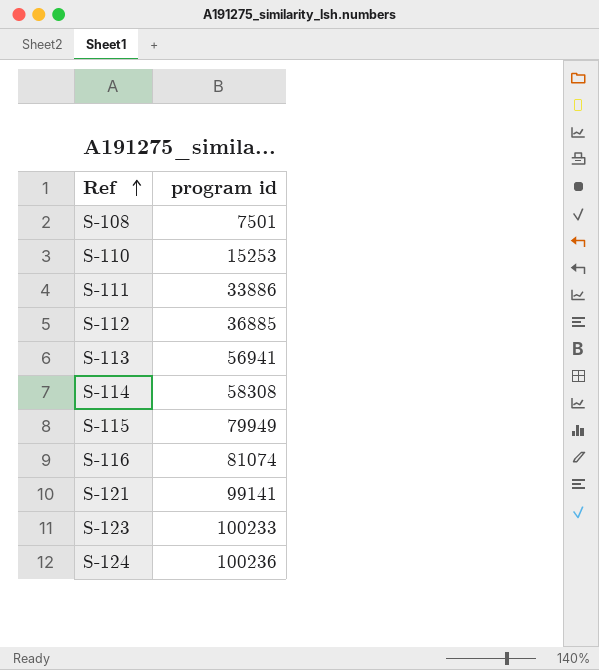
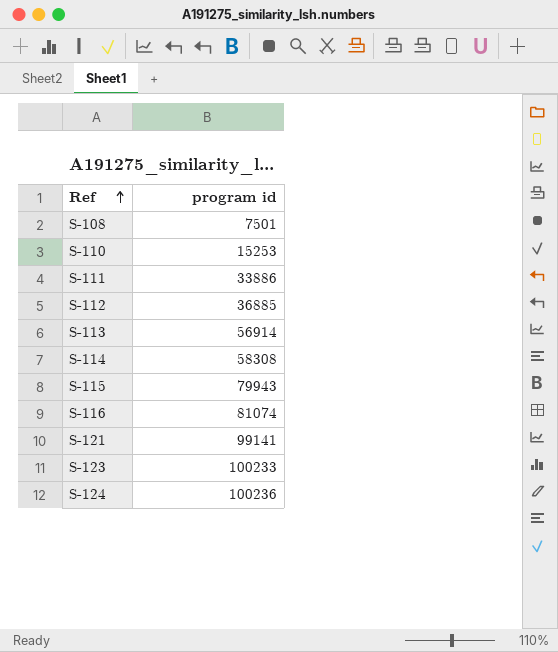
S-113 | program id: 56941 -> 56914
S-115 | program id: 79949 -> 79943

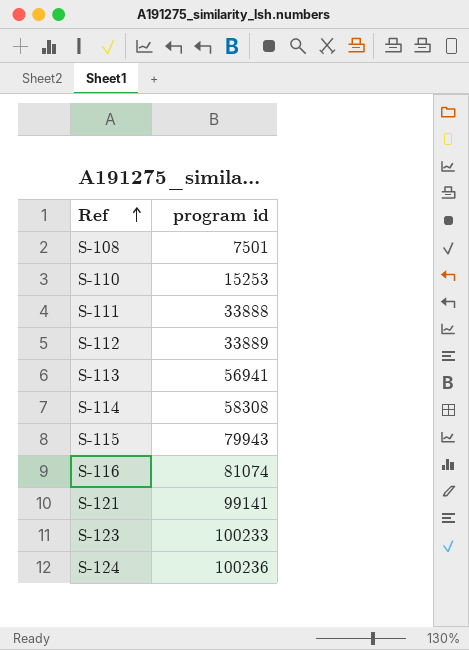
S-111 | program id: 33886 -> 33888
S-112 | program id: 36885 -> 33889
S-113 | program id: 56914 -> 56941

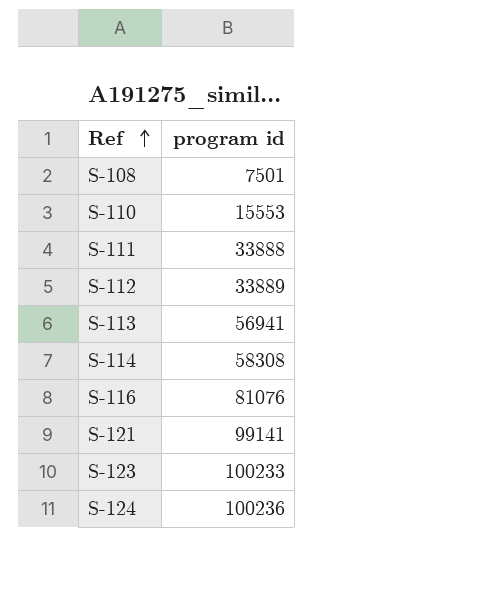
row S-115: 79943 -> none
S-110 | program id: 15253 -> 15553
S-116 | program id: 81074 -> 81076

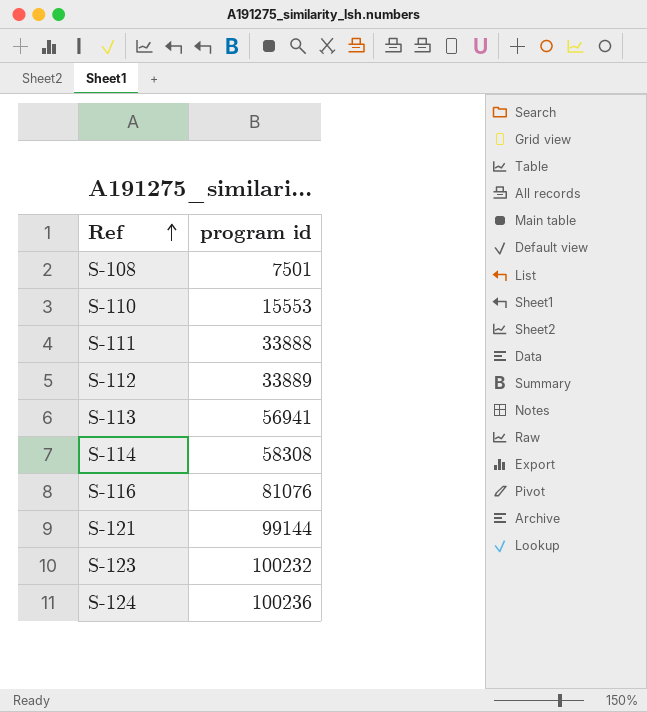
S-121 | program id: 99141 -> 99144
S-123 | program id: 100233 -> 100232

